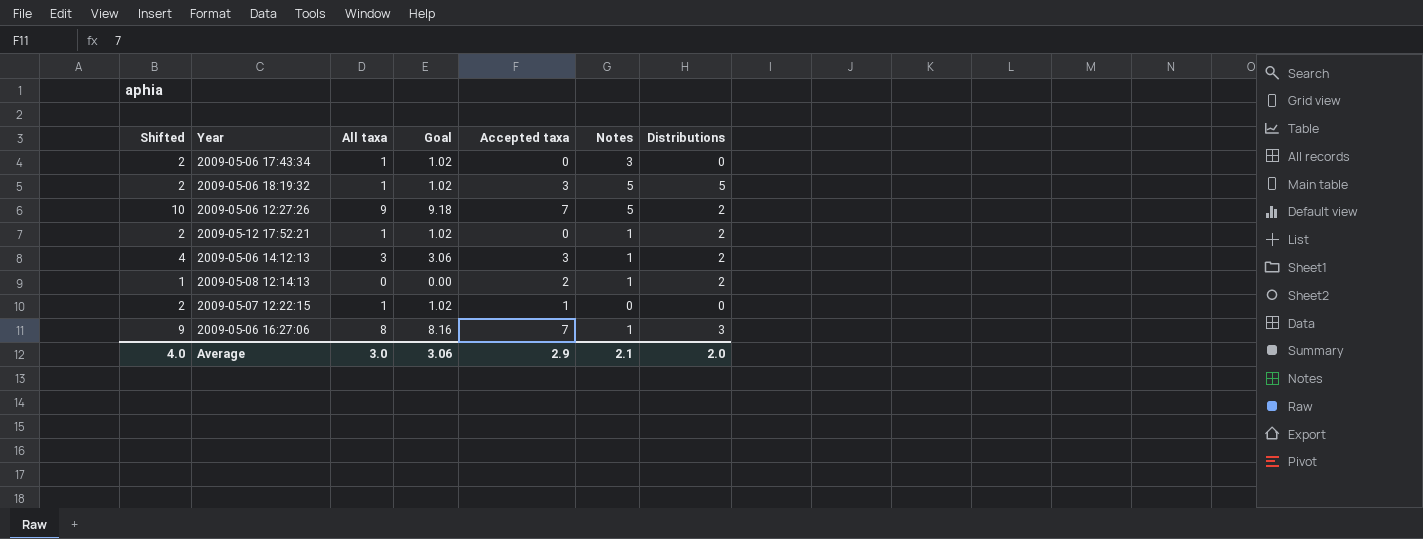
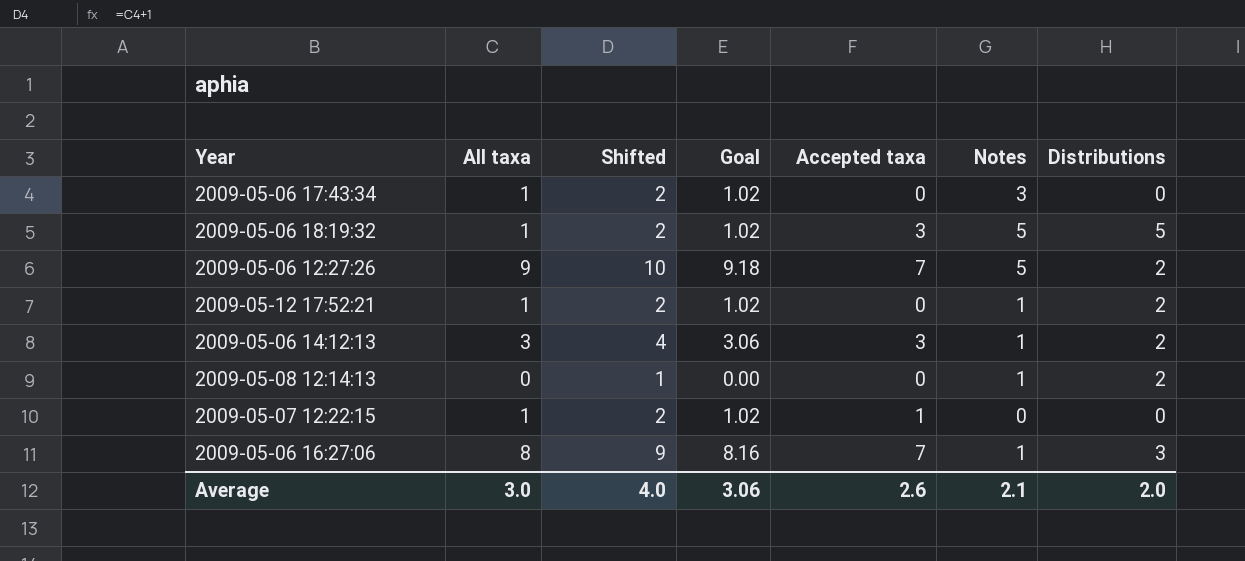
column Shifted | position: 1 -> 3
2009-05-08 12:14:13 | Accepted taxa: 2 -> 0
Average | Accepted taxa: 2.9 -> 2.6

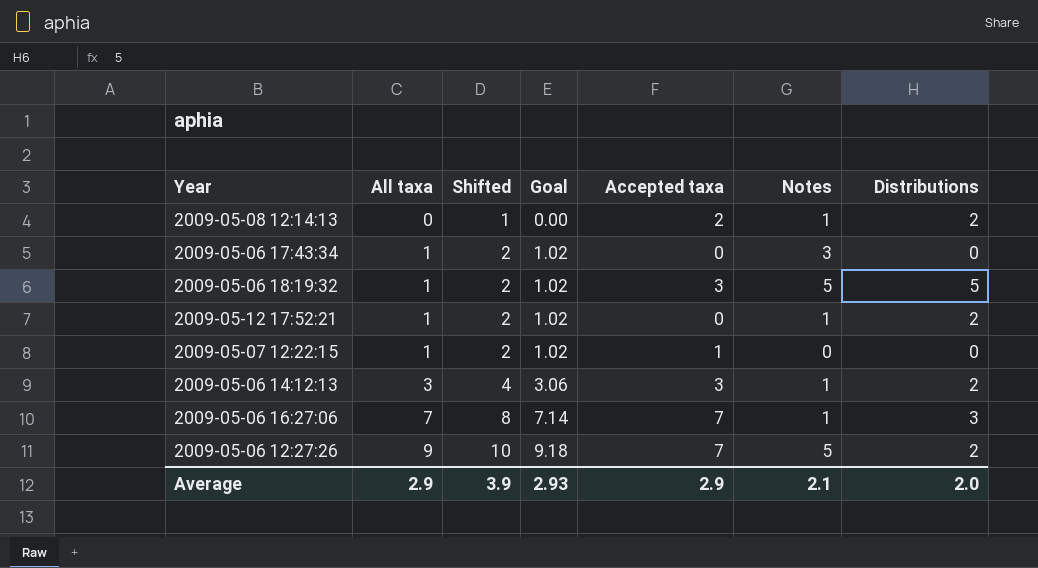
row order: none -> All taxa ascending
2009-05-08 12:14:13 | Accepted taxa: 0 -> 2
2009-05-06 16:27:06 | All taxa: 8 -> 7
2009-05-06 16:27:06 | Shifted: 9 -> 8
2009-05-06 16:27:06 | Goal: 8.16 -> 7.14
Average | All taxa: 3.0 -> 2.9
Average | Shifted: 4.0 -> 3.9
Average | Goal: 3.06 -> 2.93
Average | Accepted taxa: 2.6 -> 2.9

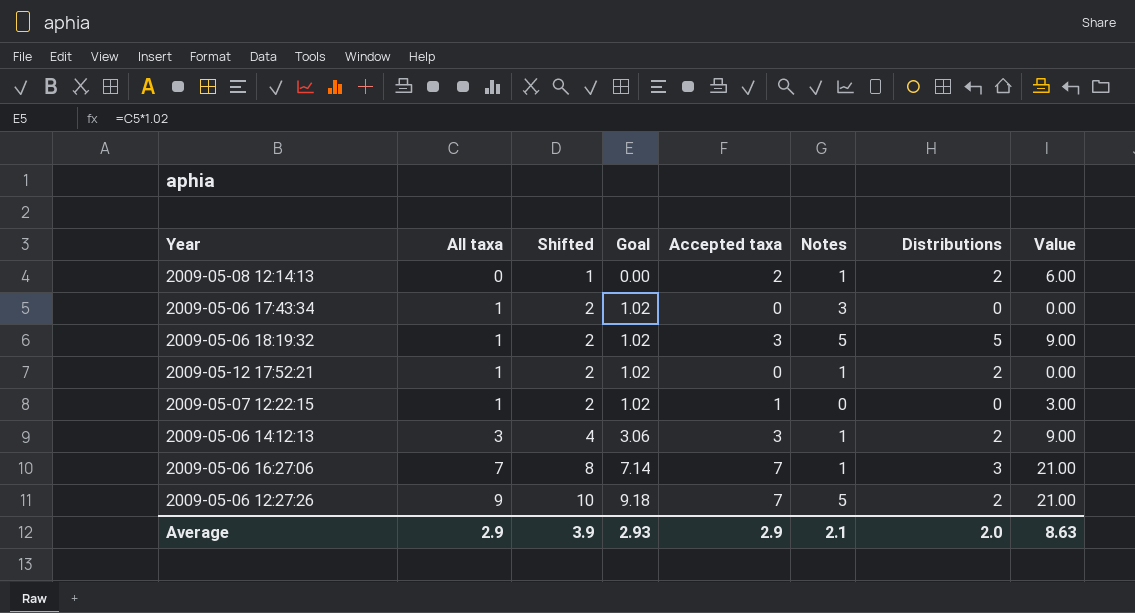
column Value | formula: none -> [Accepted taxa] * 3

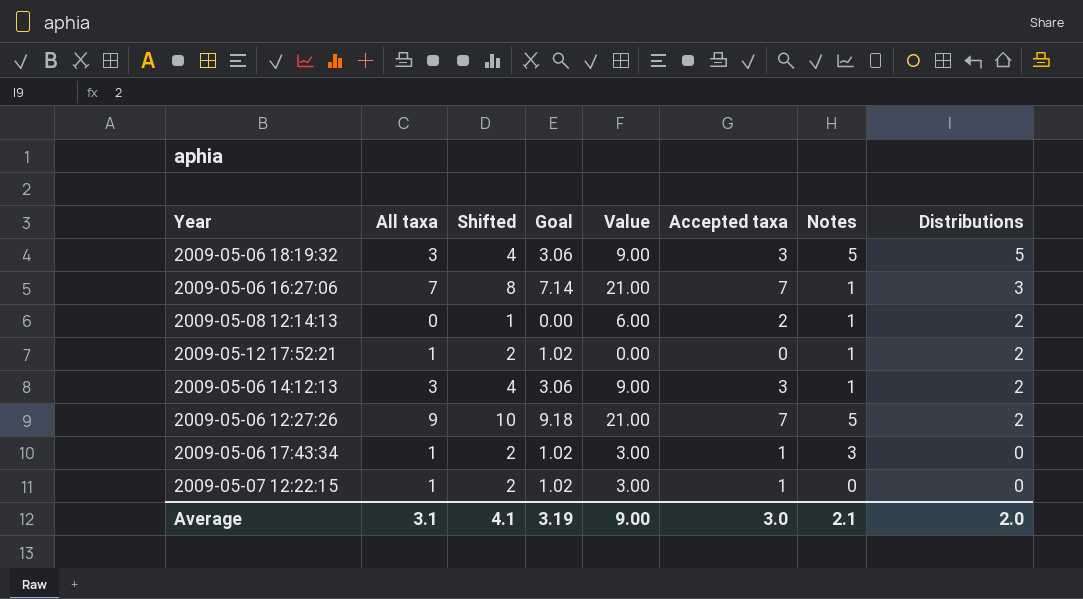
row order: All taxa ascending -> Distributions descending
column Value | position: 8 -> 5
2009-05-06 18:19:32 | All taxa: 1 -> 3
2009-05-06 18:19:32 | Shifted: 2 -> 4
2009-05-06 18:19:32 | Goal: 1.02 -> 3.06
2009-05-06 17:43:34 | Value: 0.00 -> 3.00
2009-05-06 17:43:34 | Accepted taxa: 0 -> 1
Average | All taxa: 2.9 -> 3.1
Average | Shifted: 3.9 -> 4.1
Average | Goal: 2.93 -> 3.19
Average | Value: 8.63 -> 9.00
Average | Accepted taxa: 2.9 -> 3.0

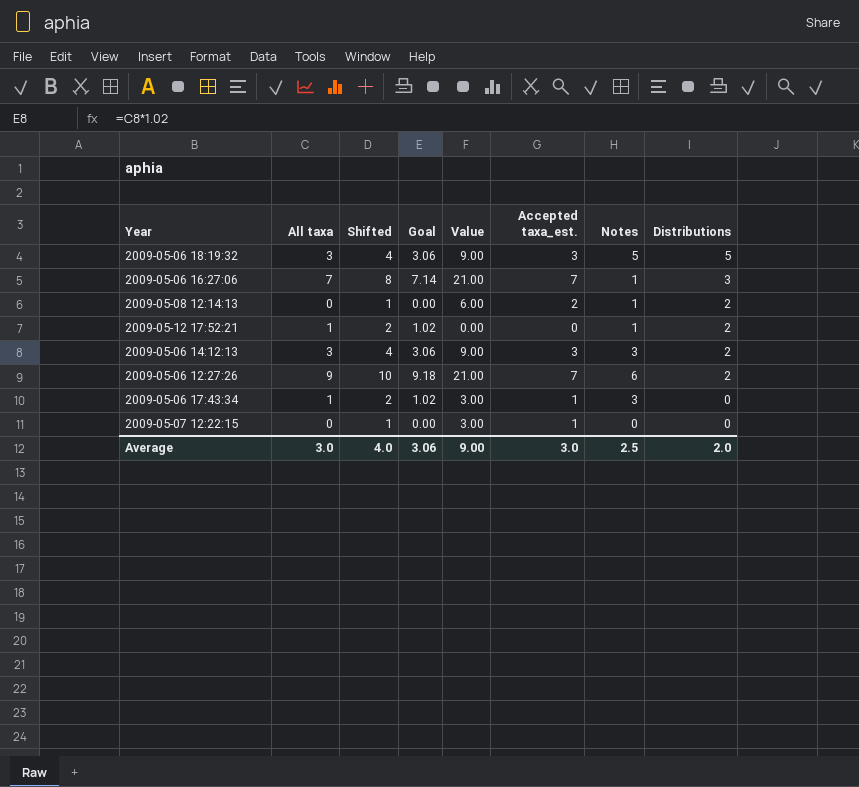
column name: Accepted taxa -> Accepted taxa_est.
2009-05-06 14:12:13 | Notes: 1 -> 3
2009-05-06 12:27:26 | Notes: 5 -> 6
2009-05-07 12:22:15 | All taxa: 1 -> 0
2009-05-07 12:22:15 | Shifted: 2 -> 1
2009-05-07 12:22:15 | Goal: 1.02 -> 0.00
Average | All taxa: 3.1 -> 3.0
Average | Shifted: 4.1 -> 4.0
Average | Goal: 3.19 -> 3.06
Average | Notes: 2.1 -> 2.5

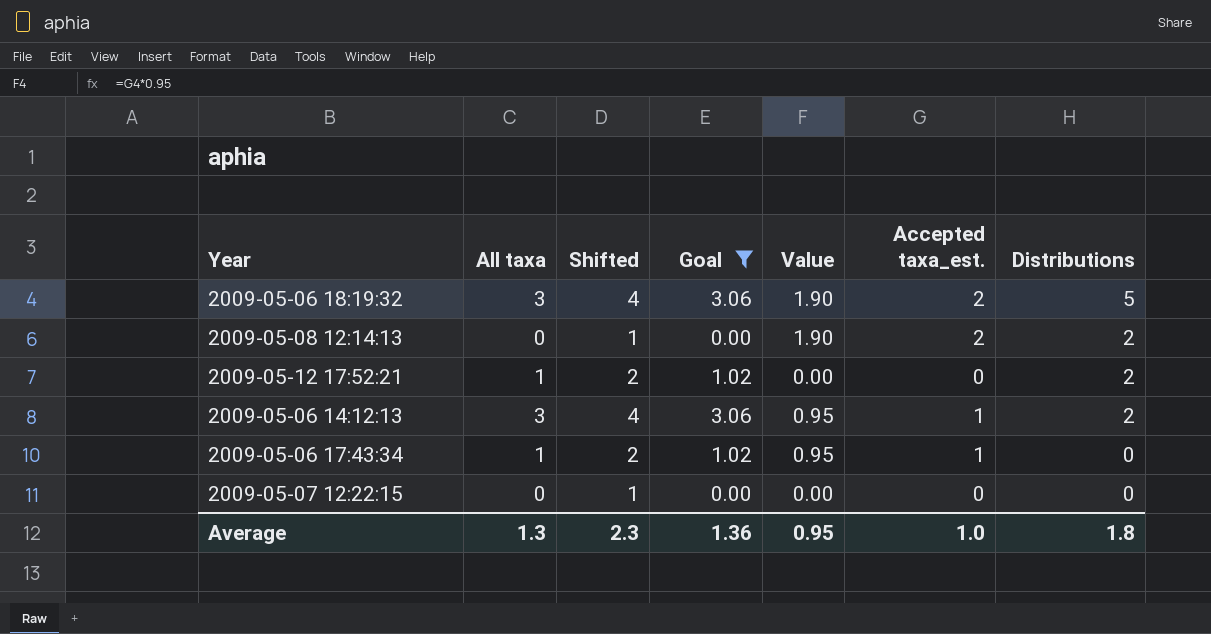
filter: none -> Goal <= 3.06
column Notes | position: 7 -> none
column Value | formula: [Accepted taxa_est.] * 3 -> [Accepted taxa_est.] * 0.95
2009-05-06 18:19:32 | Accepted taxa_est.: 3 -> 2
2009-05-06 14:12:13 | Accepted taxa_est.: 3 -> 1
2009-05-07 12:22:15 | Accepted taxa_est.: 1 -> 0
Average | All taxa: 3.0 -> 1.3
Average | Shifted: 4.0 -> 2.3
Average | Goal: 3.06 -> 1.36
Average | Value: 9.00 -> 0.95
Average | Accepted taxa_est.: 3.0 -> 1.0
Average | Distributions: 2.0 -> 1.8

